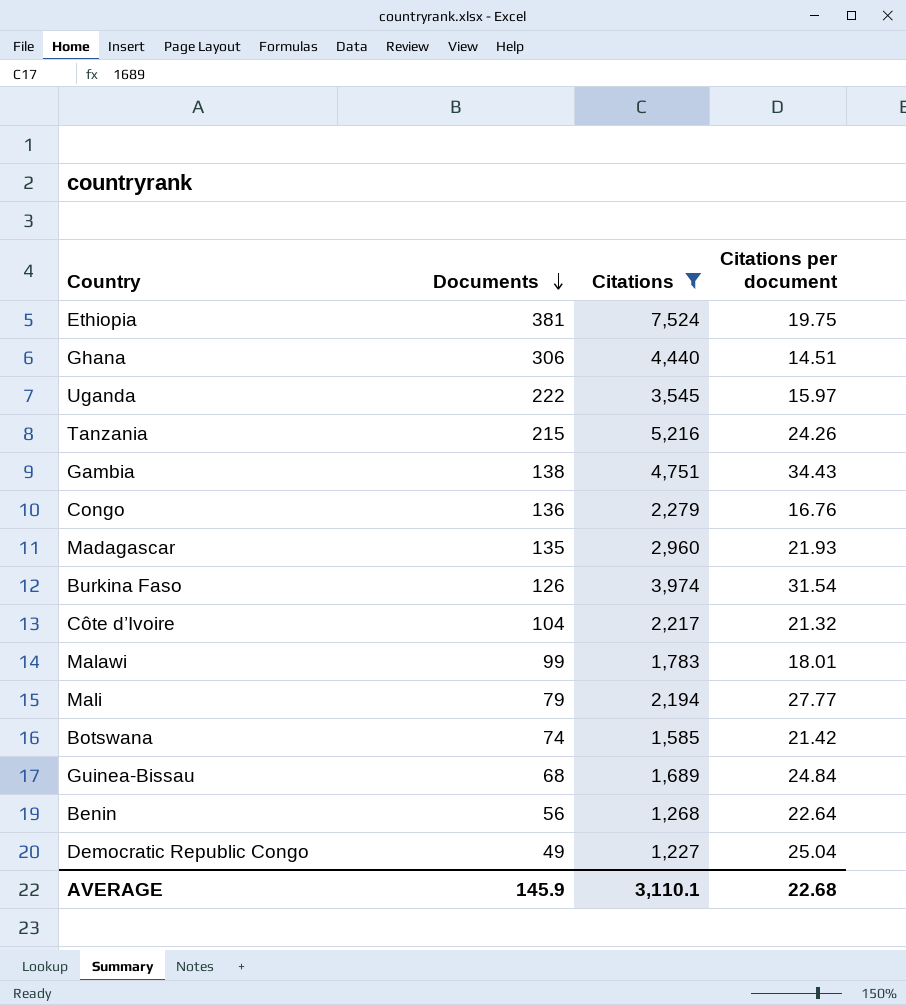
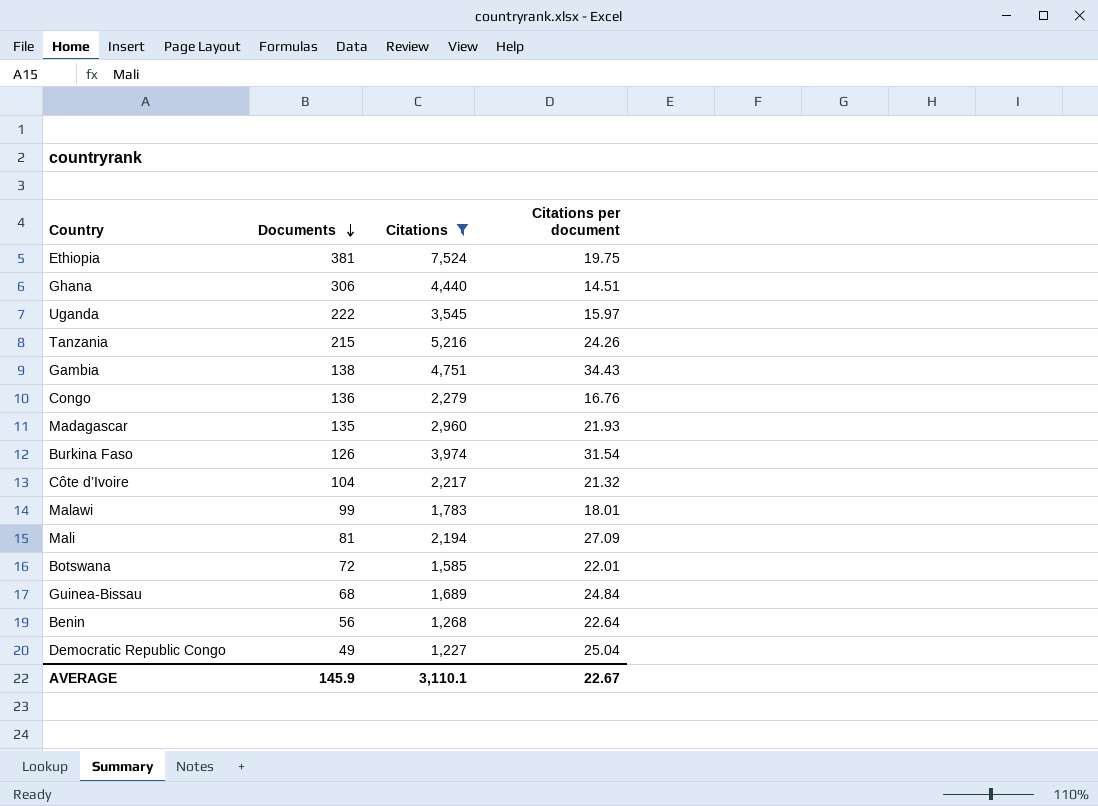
Mali | Documents: 79 -> 81
Mali | Citations per document: 27.77 -> 27.09
Botswana | Documents: 74 -> 72
Botswana | Citations per document: 21.42 -> 22.01
AVERAGE | Citations per document: 22.68 -> 22.67

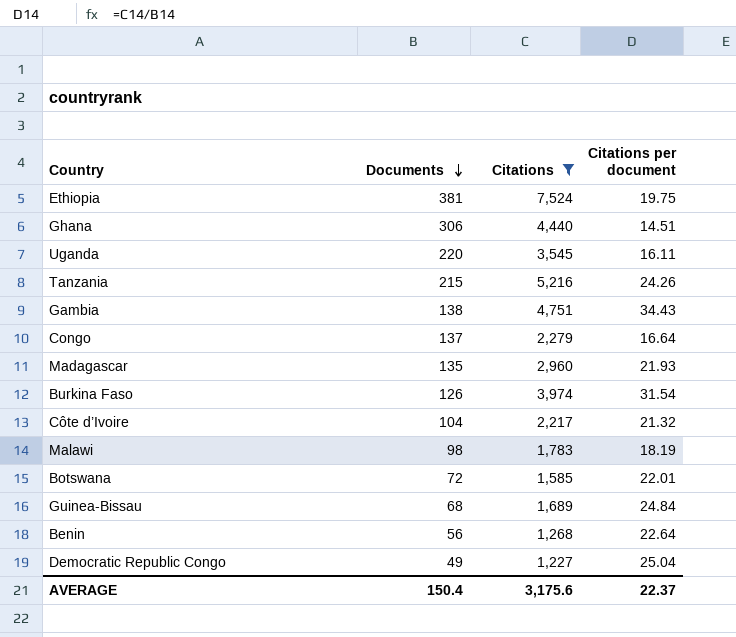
row Mali: 81 | 2,194 | 27.09 -> none
Uganda | Documents: 222 -> 220
Uganda | Citations per document: 15.97 -> 16.11
Congo | Documents: 136 -> 137
Congo | Citations per document: 16.76 -> 16.64
Malawi | Documents: 99 -> 98
Malawi | Citations per document: 18.01 -> 18.19
AVERAGE | Documents: 145.9 -> 150.4
AVERAGE | Citations: 3,110.1 -> 3,175.6
AVERAGE | Citations per document: 22.67 -> 22.37

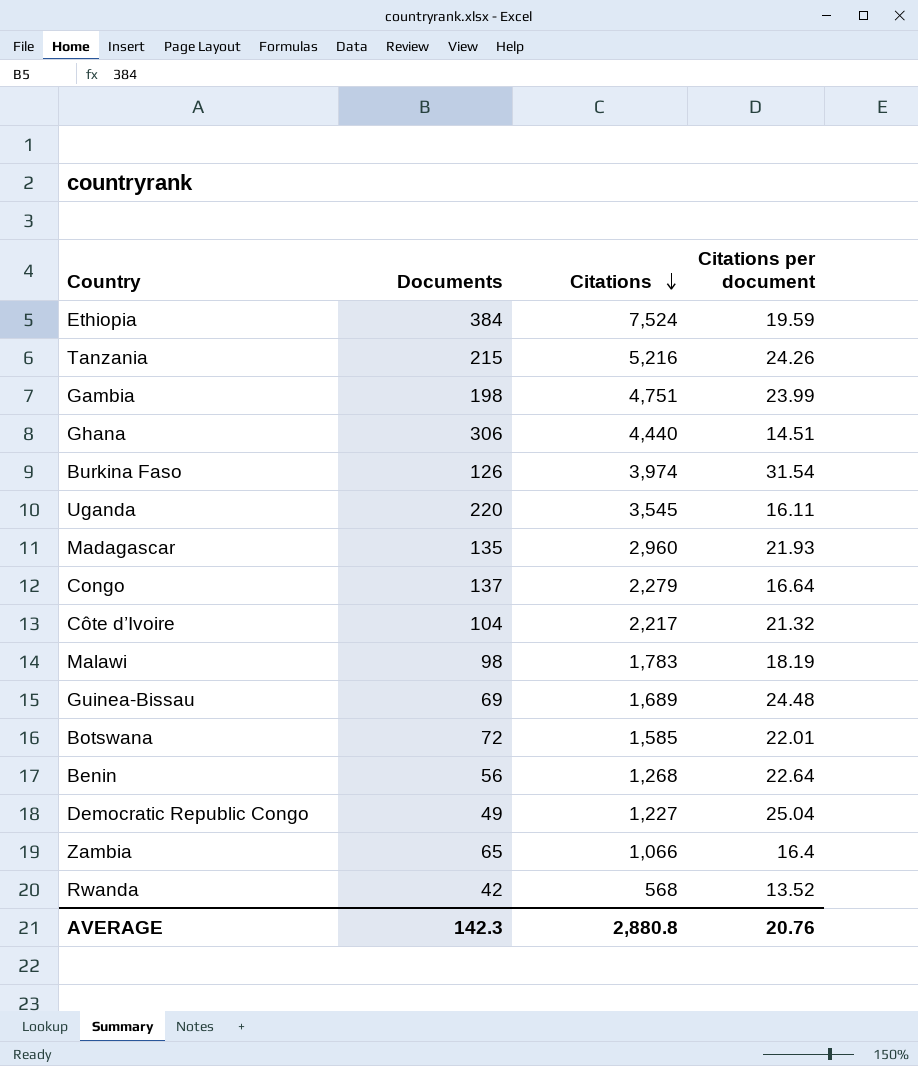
filter: Citations >= 1,227 -> none
row order: Documents descending -> Citations descending
Ethiopia | Documents: 381 -> 384
Ethiopia | Citations per document: 19.75 -> 19.59
Gambia | Documents: 138 -> 198
Gambia | Citations per document: 34.43 -> 23.99
Guinea-Bissau | Documents: 68 -> 69
Guinea-Bissau | Citations per document: 24.84 -> 24.48
AVERAGE | Documents: 150.4 -> 142.3
AVERAGE | Citations: 3,175.6 -> 2,880.8
AVERAGE | Citations per document: 22.37 -> 20.76

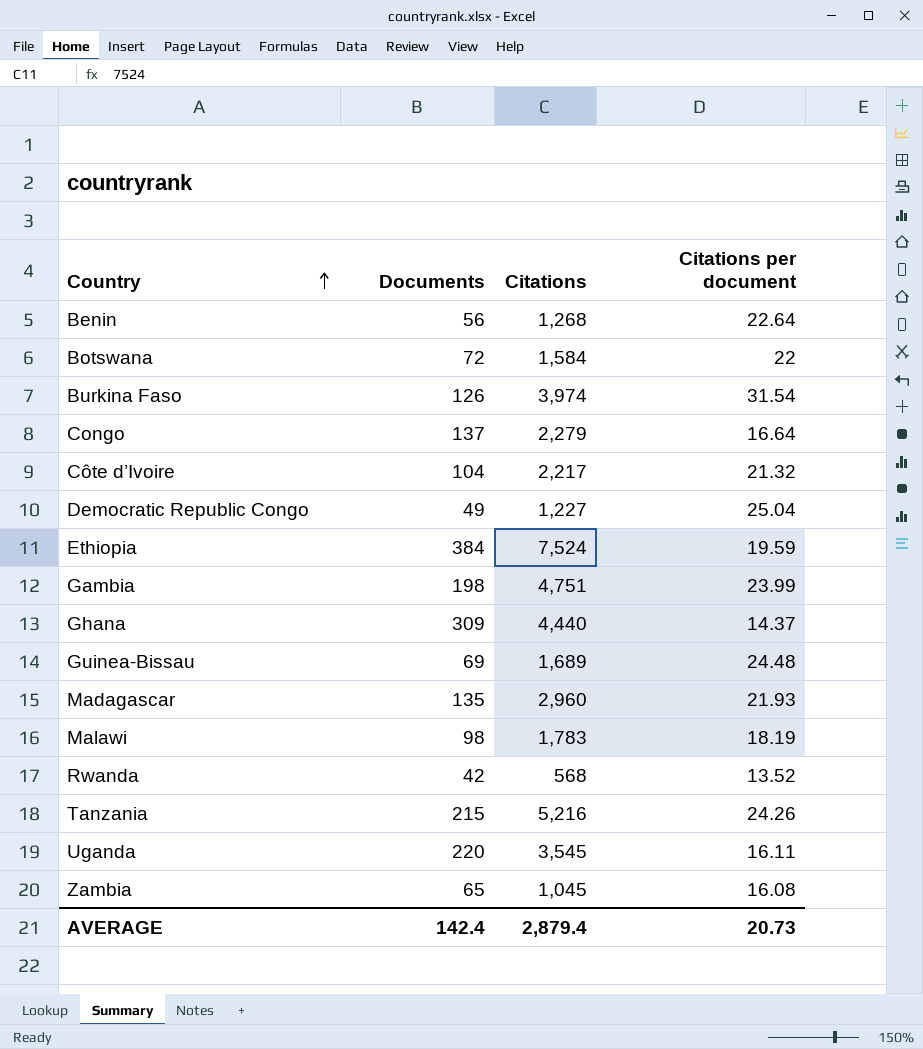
row order: Citations descending -> Country ascending
Botswana | Citations: 1,585 -> 1,584
Botswana | Citations per document: 22.01 -> 22
Ghana | Documents: 306 -> 309
Ghana | Citations per document: 14.51 -> 14.37
Zambia | Citations: 1,066 -> 1,045
Zambia | Citations per document: 16.4 -> 16.08
AVERAGE | Documents: 142.3 -> 142.4
AVERAGE | Citations: 2,880.8 -> 2,879.4
AVERAGE | Citations per document: 20.76 -> 20.73

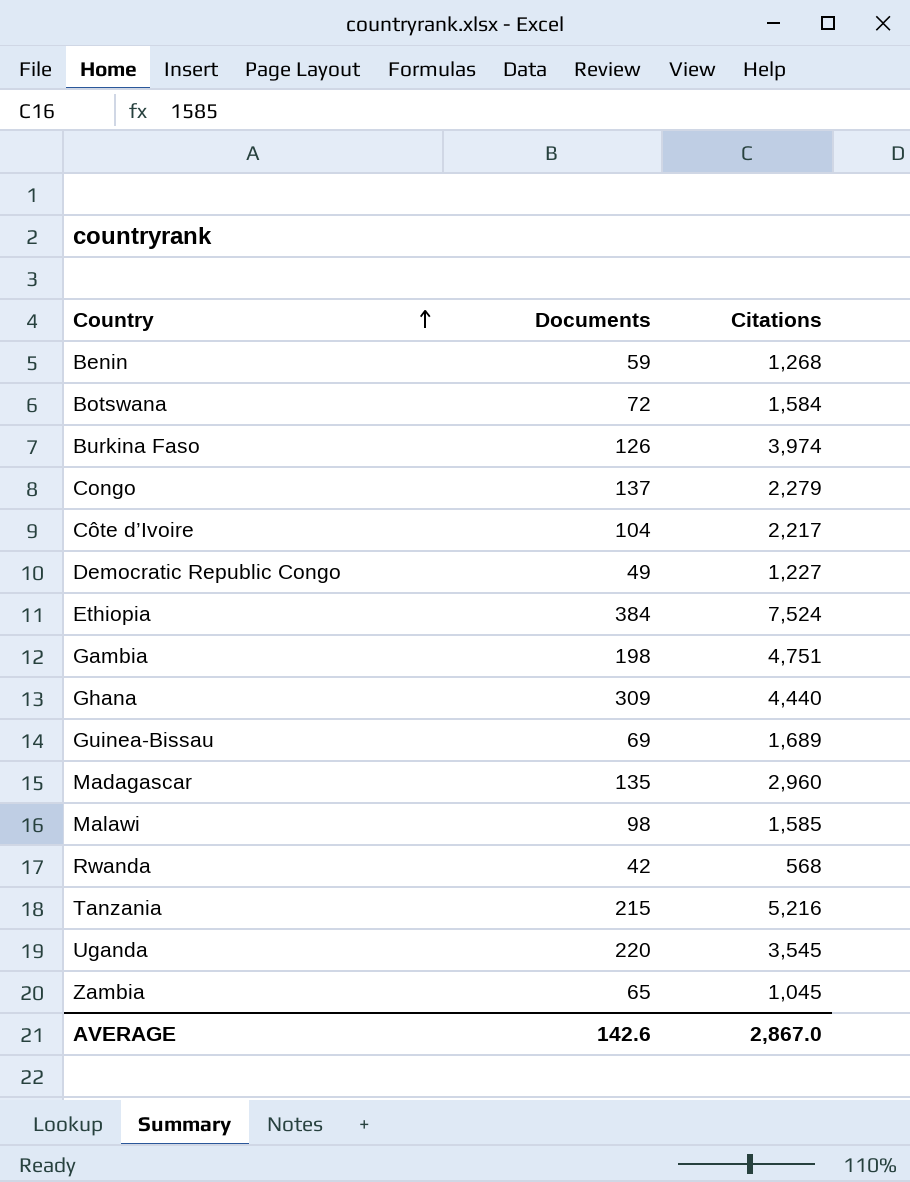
column Citations per document | formula: [Citations] / [Documents] -> none
Benin | Documents: 56 -> 59
Malawi | Citations: 1,783 -> 1,585
AVERAGE | Documents: 142.4 -> 142.6
AVERAGE | Citations: 2,879.4 -> 2,867.0

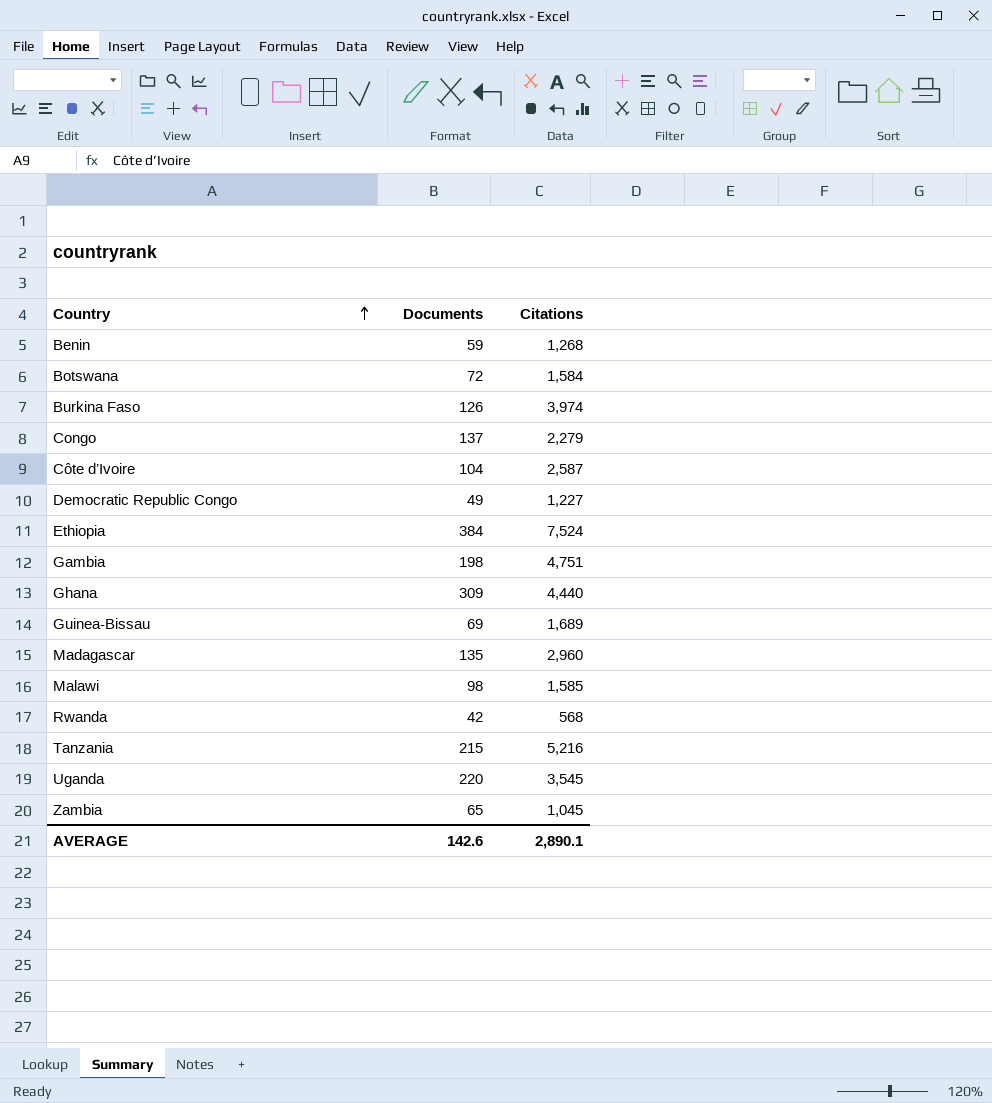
Côte d’Ivoire | Citations: 2,217 -> 2,587
AVERAGE | Citations: 2,867.0 -> 2,890.1

